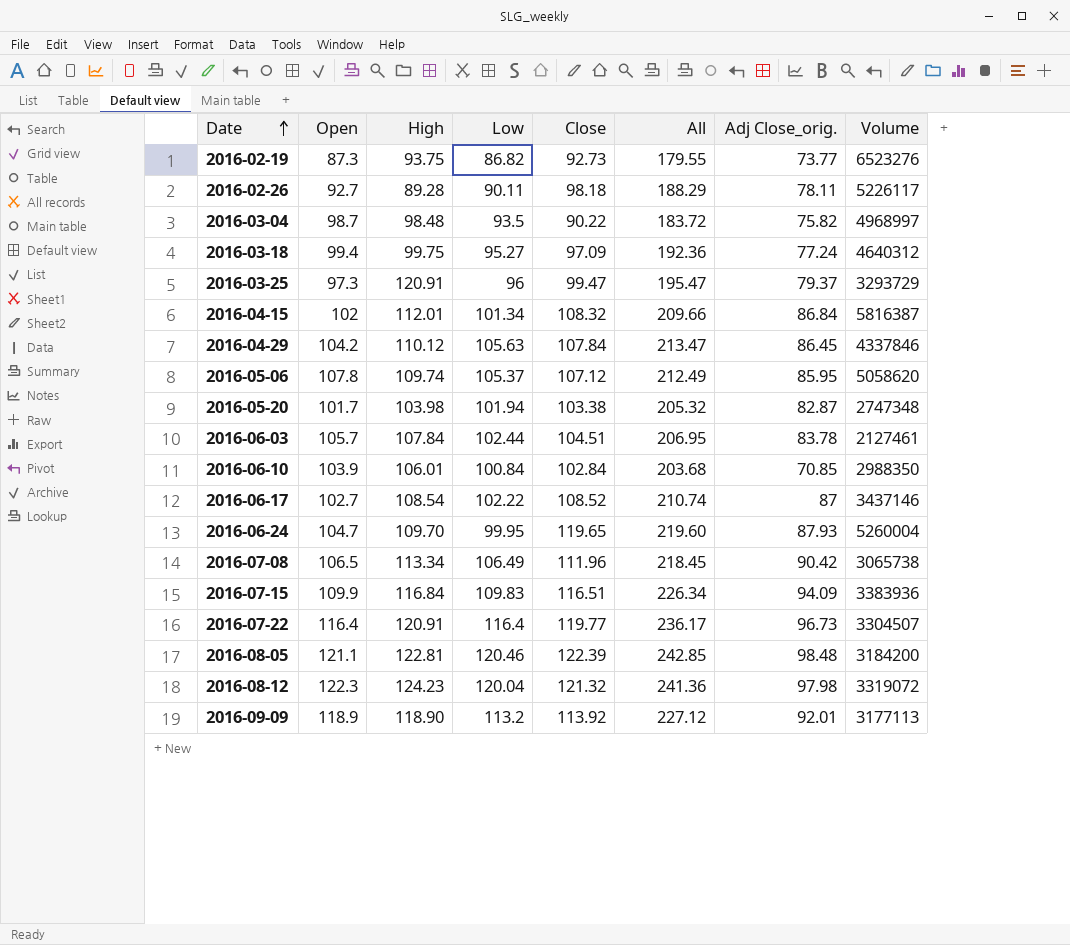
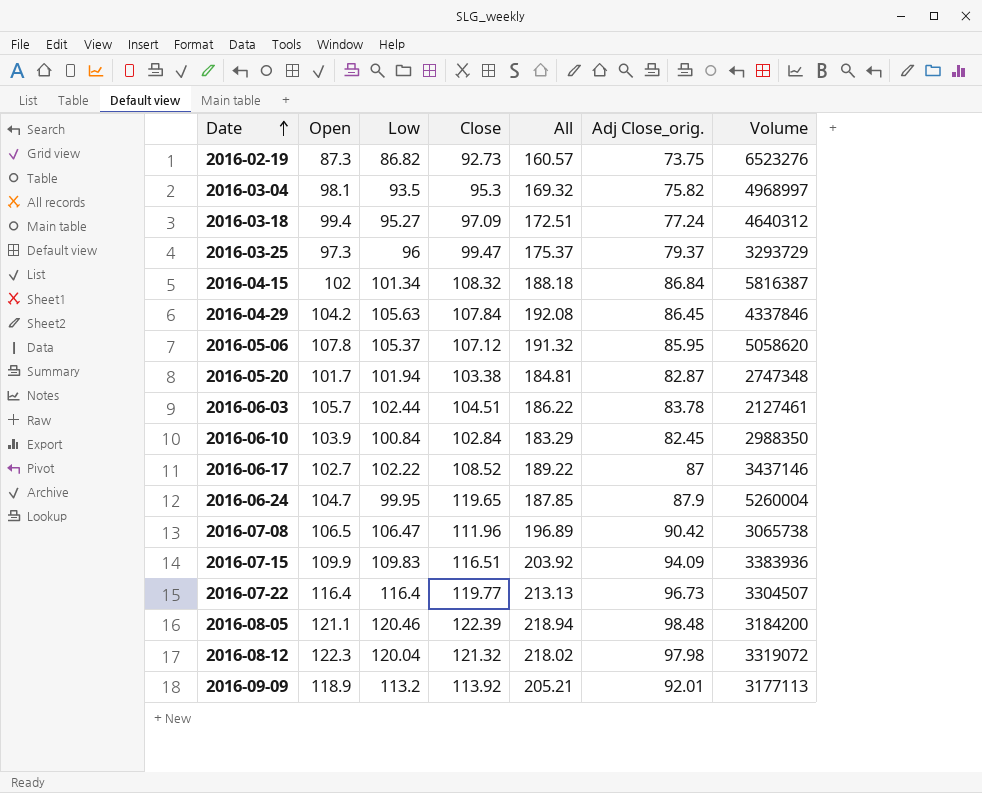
column High | position: 3 -> none
column All | formula: [Low] + [Close] -> [Low] + [Adj Close_orig.]
row 2016-02-26: 92.7 | 89.28 | 90.11 | 98.18 | 188.29 | 78.11 | 5226117 -> none
2016-02-19 | Adj Close_orig.: 73.77 -> 73.75
2016-03-04 | Open: 98.7 -> 98.1
2016-03-04 | Close: 90.22 -> 95.3
2016-06-10 | Adj Close_orig.: 70.85 -> 82.45
2016-06-24 | Adj Close_orig.: 87.93 -> 87.9
2016-07-08 | Low: 106.49 -> 106.47

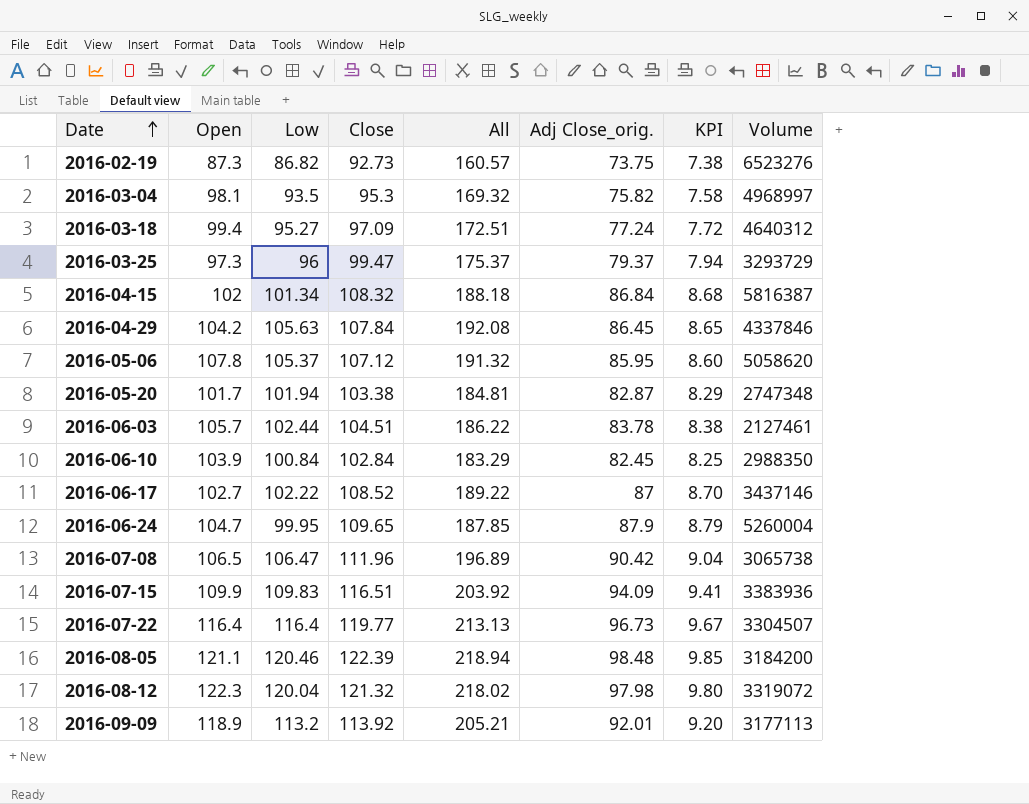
column KPI | formula: none -> [Adj Close_orig.] * 0.1
2016-06-24 | Close: 119.65 -> 109.65

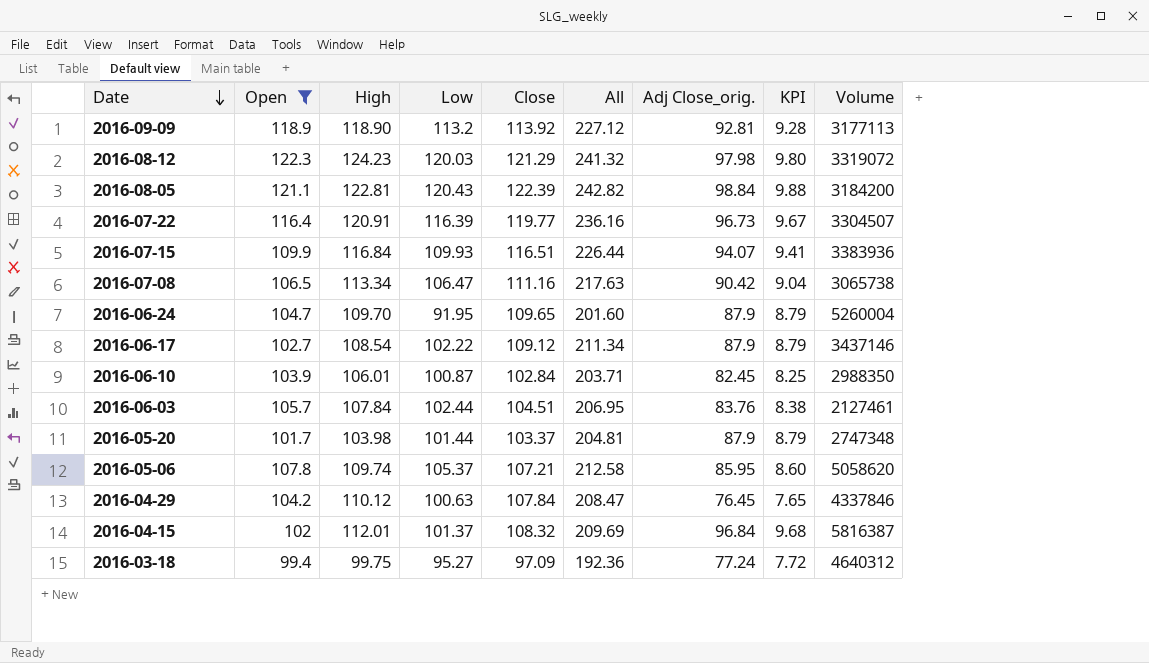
filter: none -> Open >= 99.4
row order: Date ascending -> Date descending
column High | position: none -> 3
column All | formula: [Low] + [Adj Close_orig.] -> [Low] + [Close]
2016-09-09 | Adj Close_orig.: 92.01 -> 92.81
2016-09-09 | KPI: 9.20 -> 9.28
2016-08-12 | Low: 120.04 -> 120.03
2016-08-12 | Close: 121.32 -> 121.29
2016-08-05 | Low: 120.46 -> 120.43
2016-08-05 | Adj Close_orig.: 98.48 -> 98.84
2016-08-05 | KPI: 9.85 -> 9.88
2016-07-22 | Low: 116.4 -> 116.39
2016-07-15 | Low: 109.83 -> 109.93
2016-07-15 | Adj Close_orig.: 94.09 -> 94.07
2016-07-08 | Close: 111.96 -> 111.16
2016-06-24 | Low: 99.95 -> 91.95
2016-06-17 | Close: 108.52 -> 109.12
2016-06-17 | Adj Close_orig.: 87 -> 87.9
2016-06-17 | KPI: 8.70 -> 8.79
2016-06-10 | Low: 100.84 -> 100.87
2016-06-03 | Adj Close_orig.: 83.78 -> 83.76
2016-05-20 | Low: 101.94 -> 101.44
2016-05-20 | Close: 103.38 -> 103.37
2016-05-20 | Adj Close_orig.: 82.87 -> 87.9
2016-05-20 | KPI: 8.29 -> 8.79
2016-05-06 | Close: 107.12 -> 107.21
2016-04-29 | Low: 105.63 -> 100.63
2016-04-29 | Adj Close_orig.: 86.45 -> 76.45
2016-04-29 | KPI: 8.65 -> 7.65
2016-04-15 | Low: 101.34 -> 101.37
2016-04-15 | Adj Close_orig.: 86.84 -> 96.84
2016-04-15 | KPI: 8.68 -> 9.68

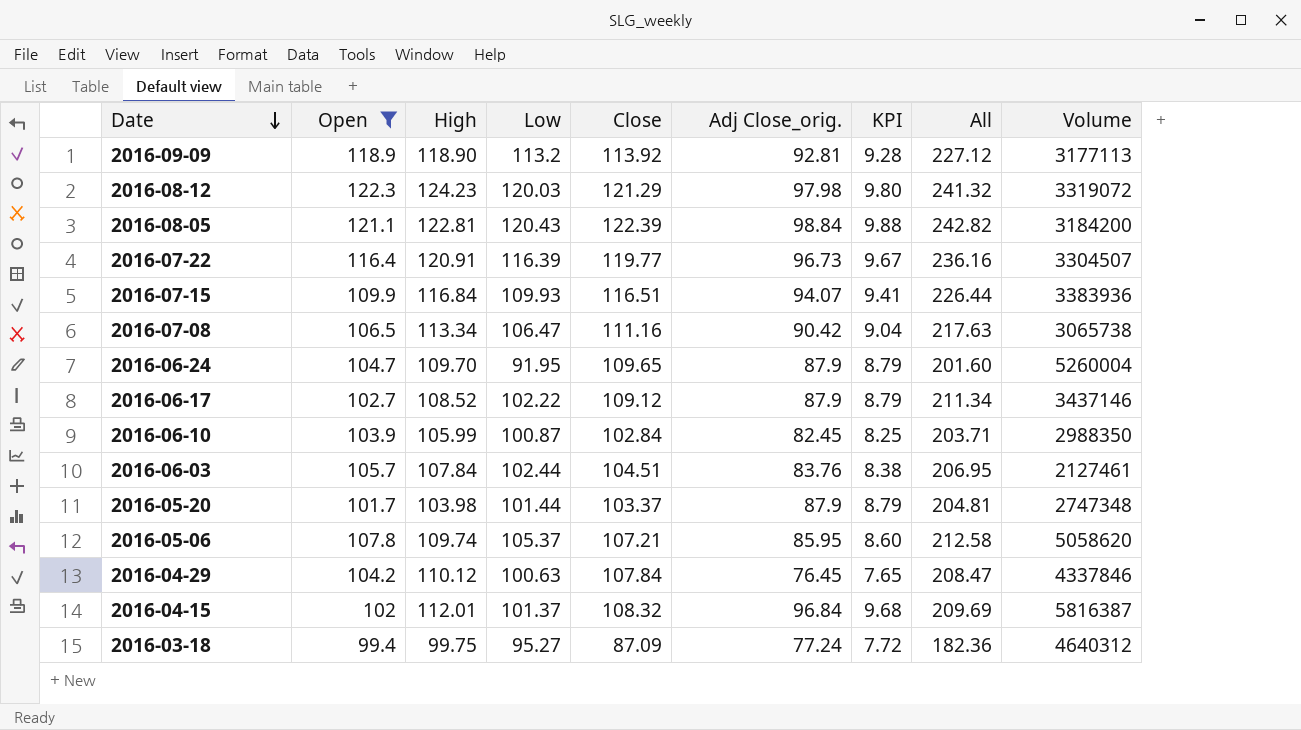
column All | position: 6 -> 8
2016-06-17 | High: 108.54 -> 108.52
2016-06-10 | High: 106.01 -> 105.99
2016-03-18 | Close: 97.09 -> 87.09
2016-03-18 | All: 192.36 -> 182.36

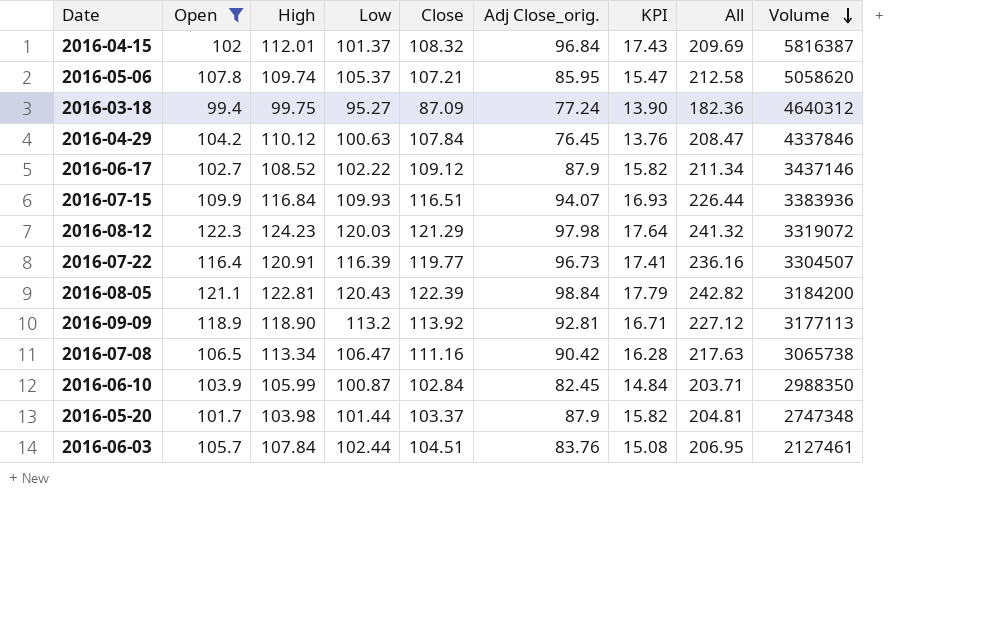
row order: Date descending -> Volume descending
column KPI | formula: [Adj Close_orig.] * 0.1 -> [Adj Close_orig.] * 0.18
row 2016-06-24: 104.7 | 109.70 | 91.95 | 109.65 | 87.9 | 8.79 | 201.60 | 5260004 -> none

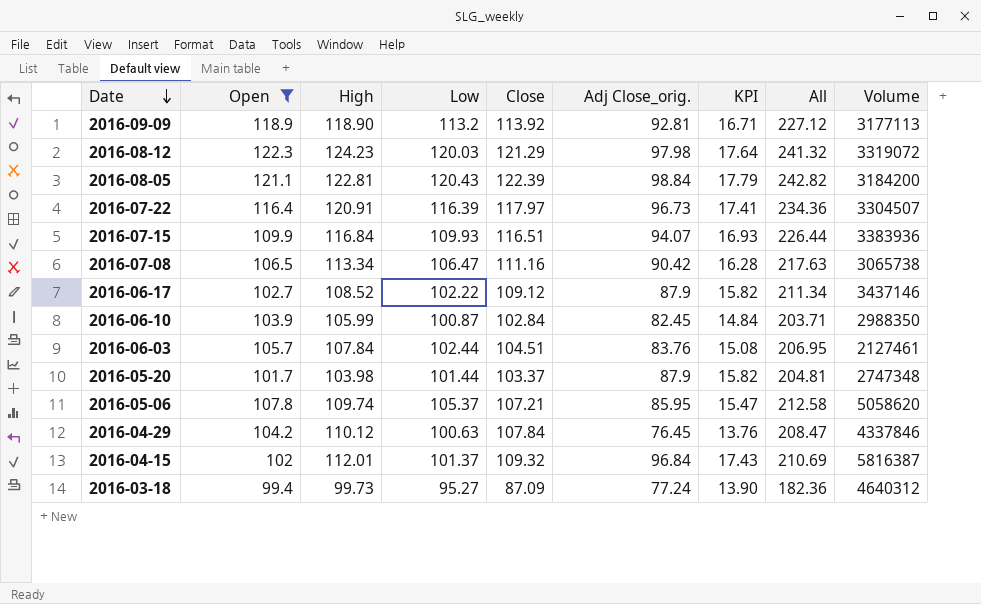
row order: Volume descending -> Date descending
2016-07-22 | Close: 119.77 -> 117.97
2016-07-22 | All: 236.16 -> 234.36
2016-04-15 | Close: 108.32 -> 109.32
2016-04-15 | All: 209.69 -> 210.69
2016-03-18 | High: 99.75 -> 99.73

